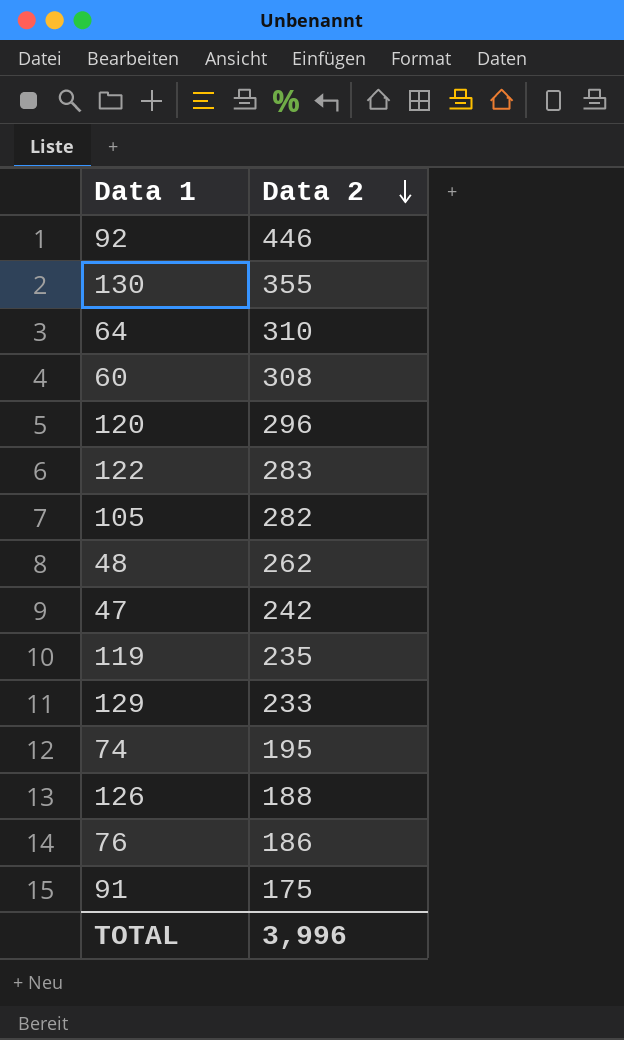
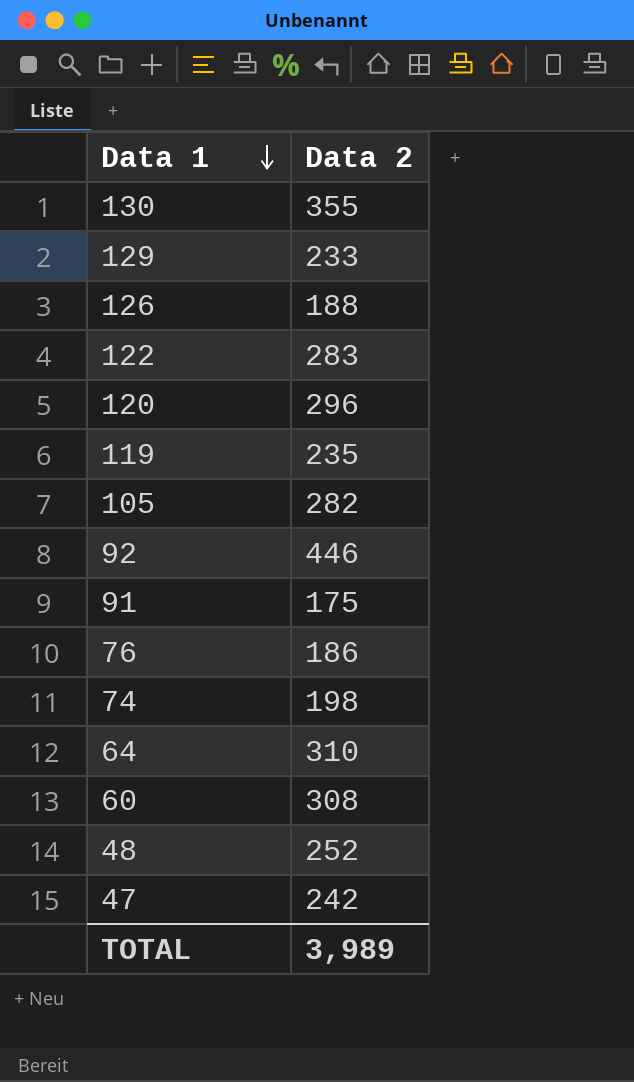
row order: Data 2 descending -> Data 1 descending
74 | Data 2: 195 -> 198
48 | Data 2: 262 -> 252
TOTAL | Data 2: 3,996 -> 3,989

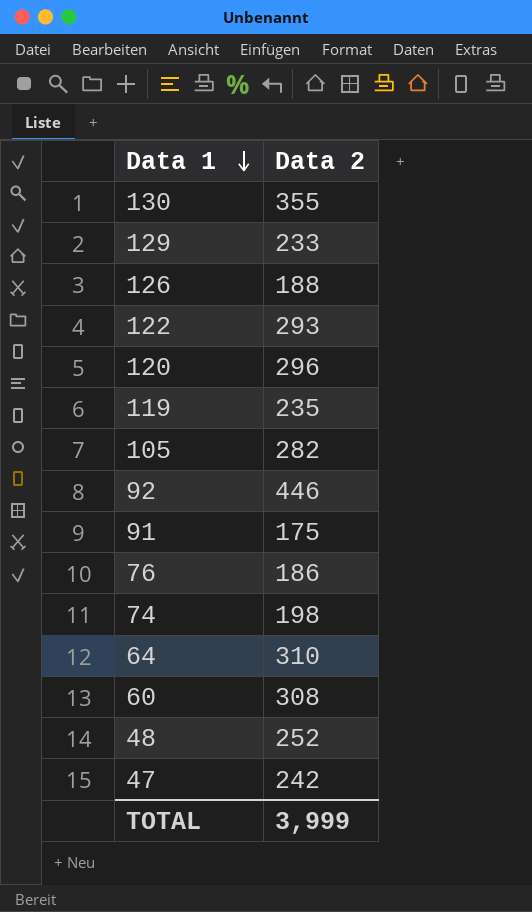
122 | Data 2: 283 -> 293
TOTAL | Data 2: 3,989 -> 3,999

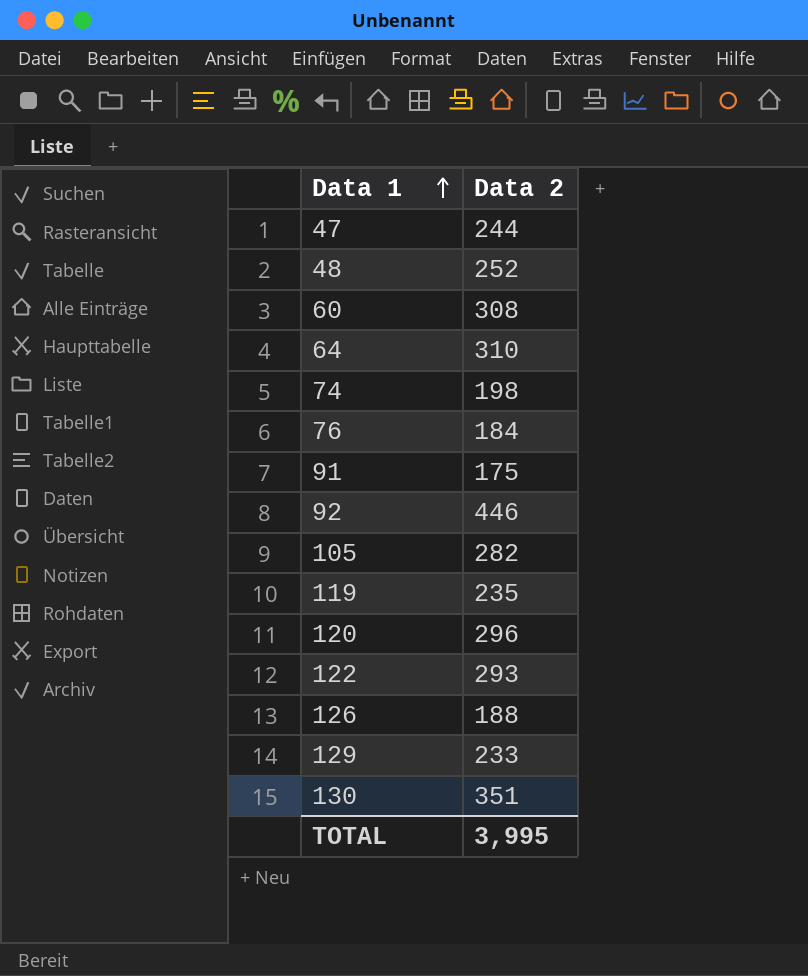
row order: Data 1 descending -> Data 1 ascending
47 | Data 2: 242 -> 244
76 | Data 2: 186 -> 184
130 | Data 2: 355 -> 351
TOTAL | Data 2: 3,999 -> 3,995

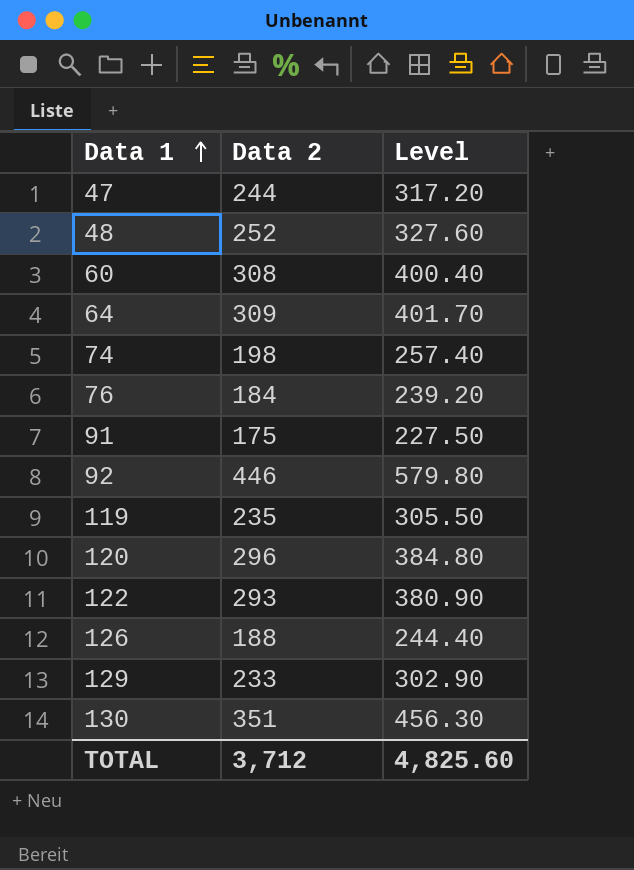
column Level | formula: none -> [Data 2] * 1.3
row 105: 282 -> none
64 | Data 2: 310 -> 309
TOTAL | Data 2: 3,995 -> 3,712

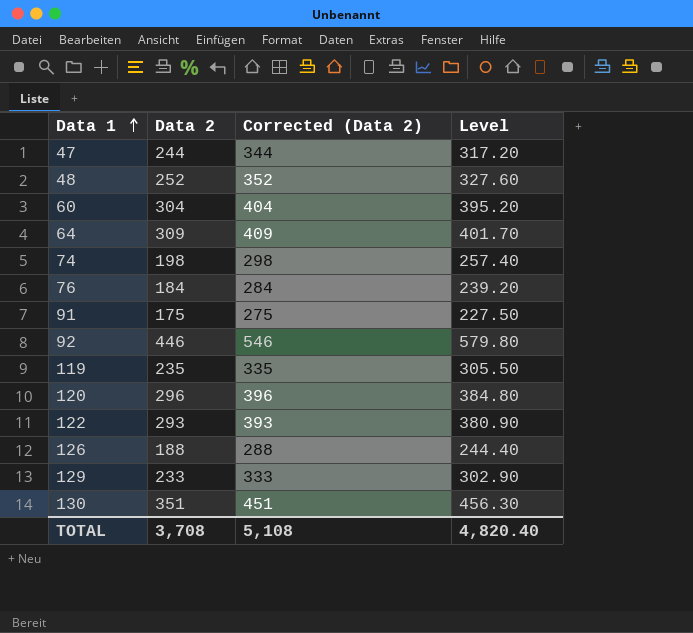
column Corrected (Data 2) | formula: none -> [Data 2] + 100
60 | Data 2: 308 -> 304
60 | Level: 400.40 -> 395.20
TOTAL | Data 2: 3,712 -> 3,708
TOTAL | Level: 4,825.60 -> 4,820.40

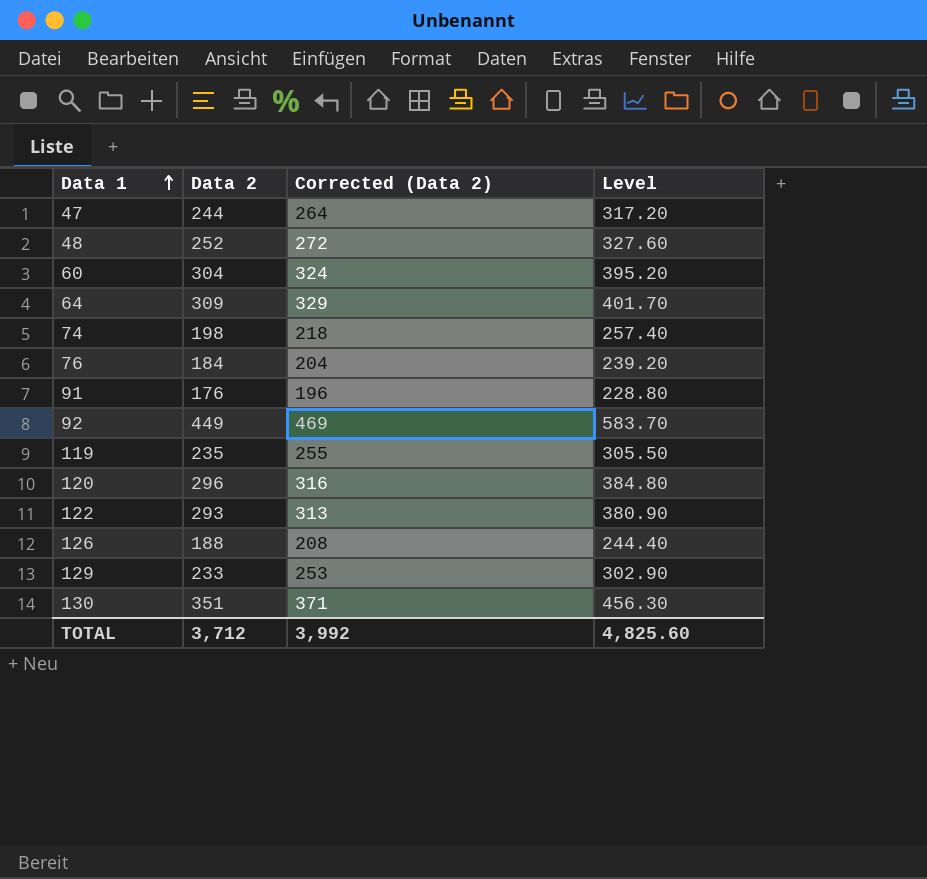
column Corrected (Data 2) | formula: [Data 2] + 100 -> [Data 2] + 20
91 | Data 2: 175 -> 176
91 | Level: 227.50 -> 228.80
92 | Data 2: 446 -> 449
92 | Level: 579.80 -> 583.70
TOTAL | Data 2: 3,708 -> 3,712
TOTAL | Corrected (Data 2): 5,108 -> 3,992
TOTAL | Level: 4,820.40 -> 4,825.60

